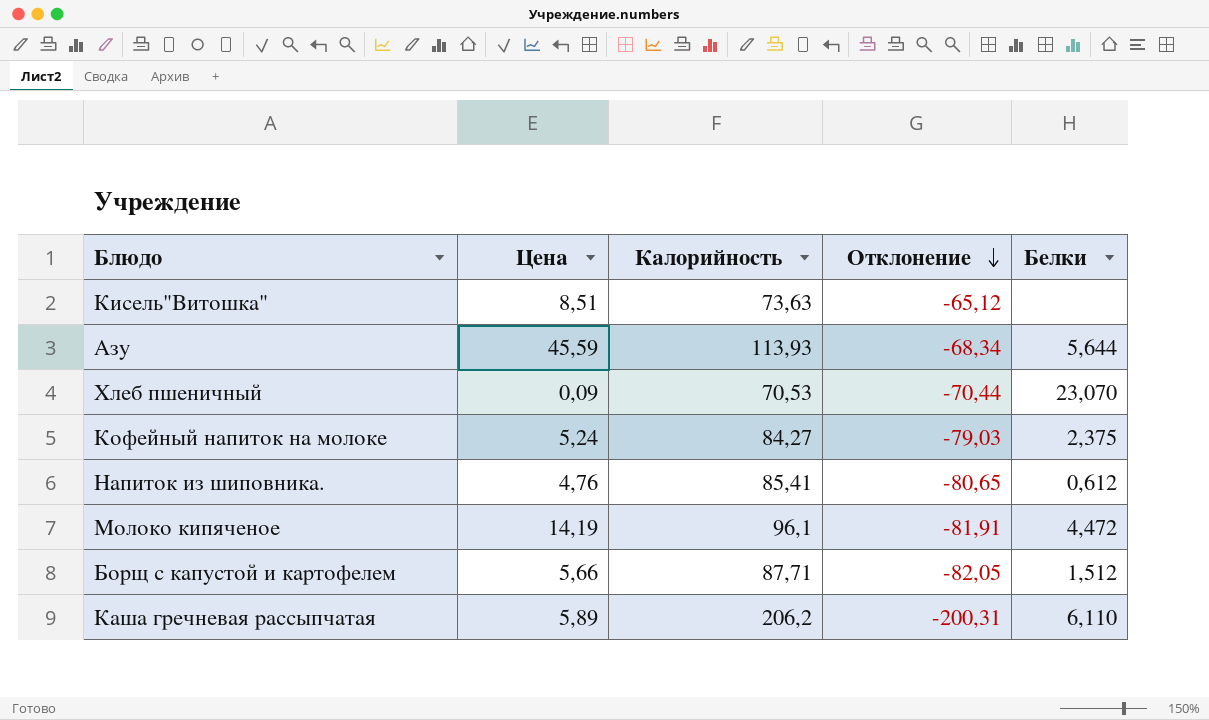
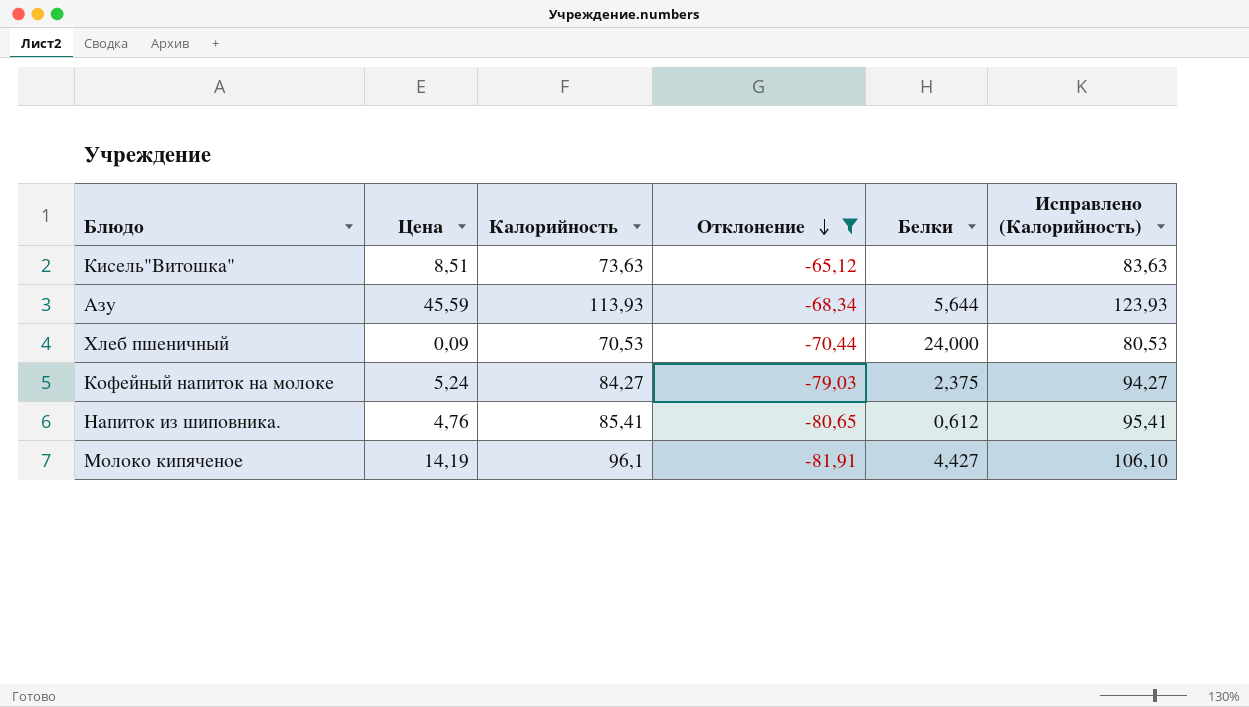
filter: none -> Отклонение >= -81,91
column Исправлено (Калорийность) | formula: none -> [Калорийность] + 10
Хлеб пшеничный | Белки: 23,070 -> 24,000
Молоко кипяченое | Белки: 4,472 -> 4,427

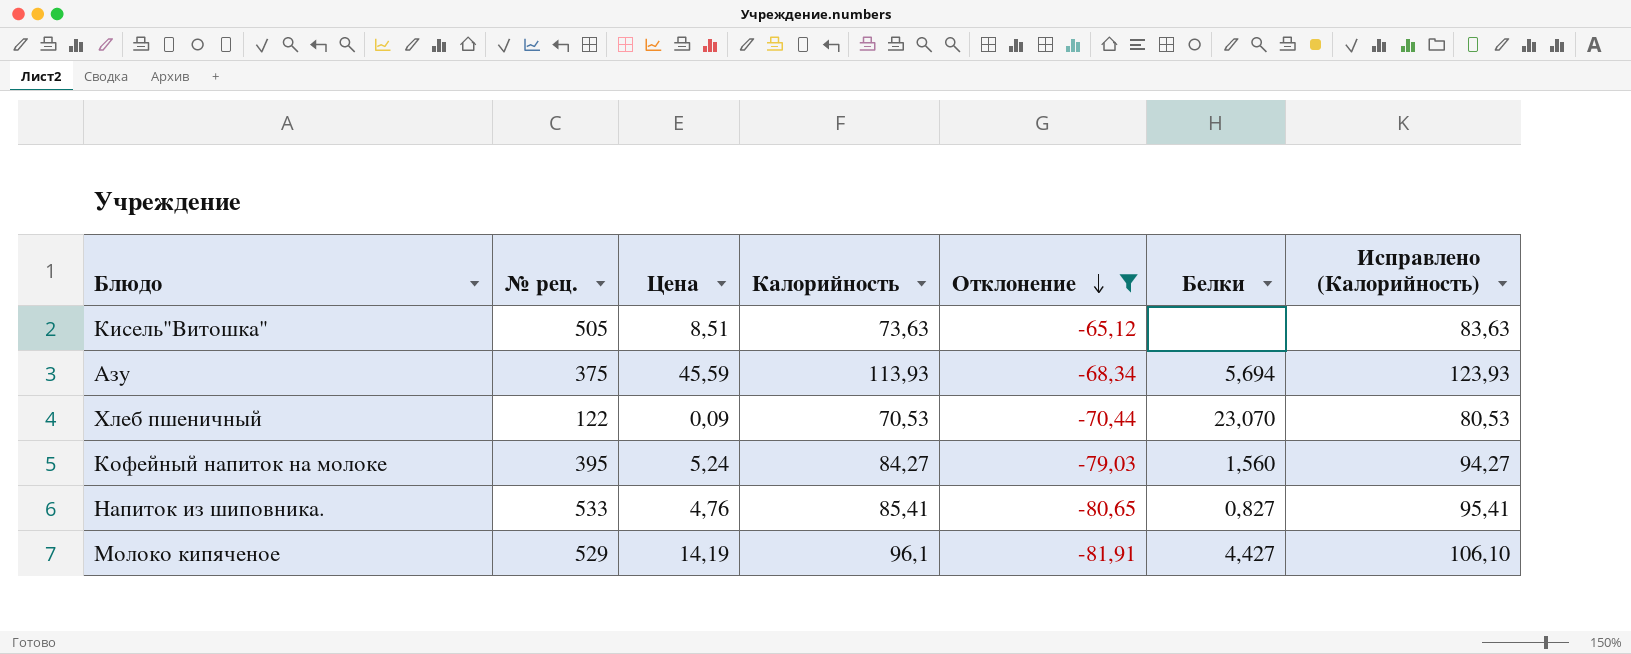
column № рец. | position: none -> 2
Азу | Белки: 5,644 -> 5,694
Хлеб пшеничный | Белки: 24,000 -> 23,070
Кофейный напиток на молоке | Белки: 2,375 -> 1,560
Напиток из шиповника. | Белки: 0,612 -> 0,827

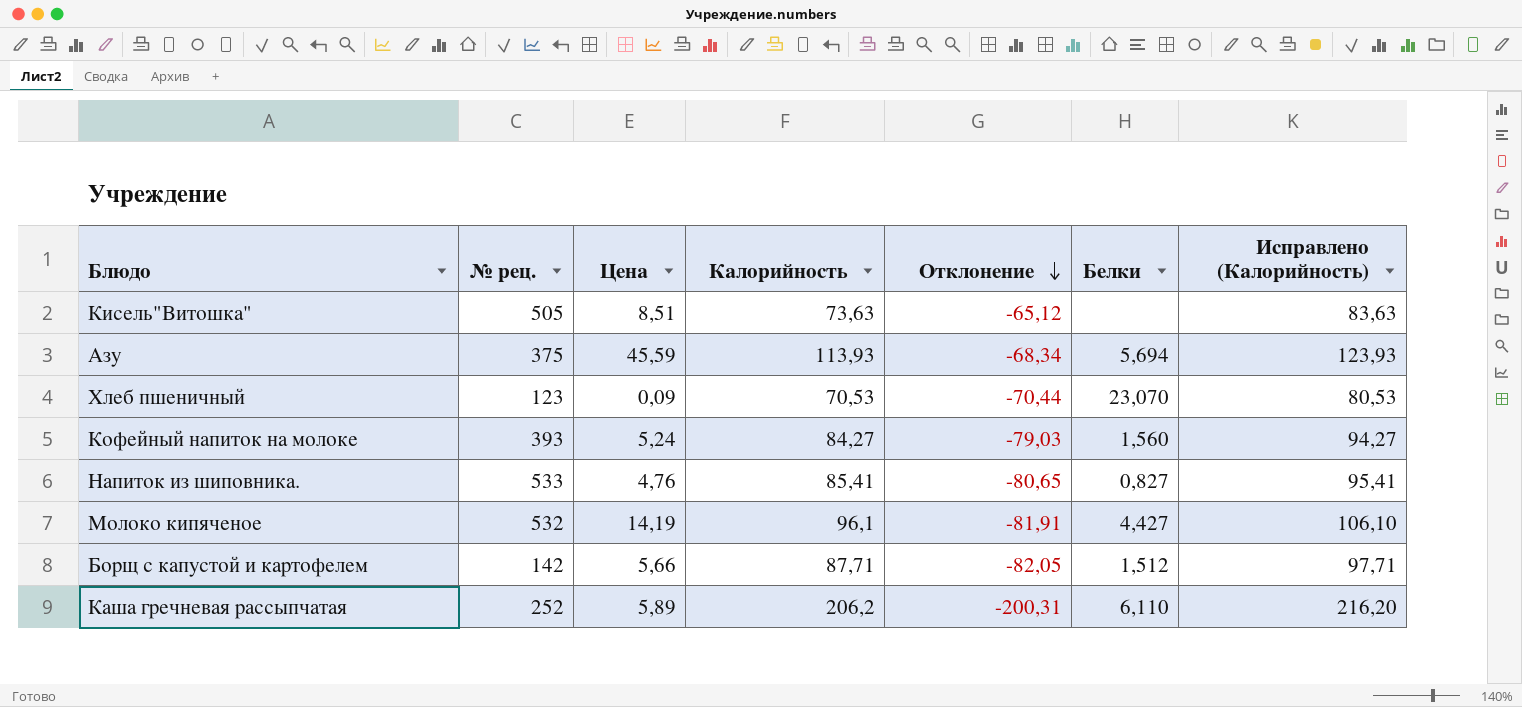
filter: Отклонение >= -81,91 -> none
Хлеб пшеничный | № рец.: 122 -> 123
Кофейный напиток на молоке | № рец.: 395 -> 393
Молоко кипяченое | № рец.: 529 -> 532

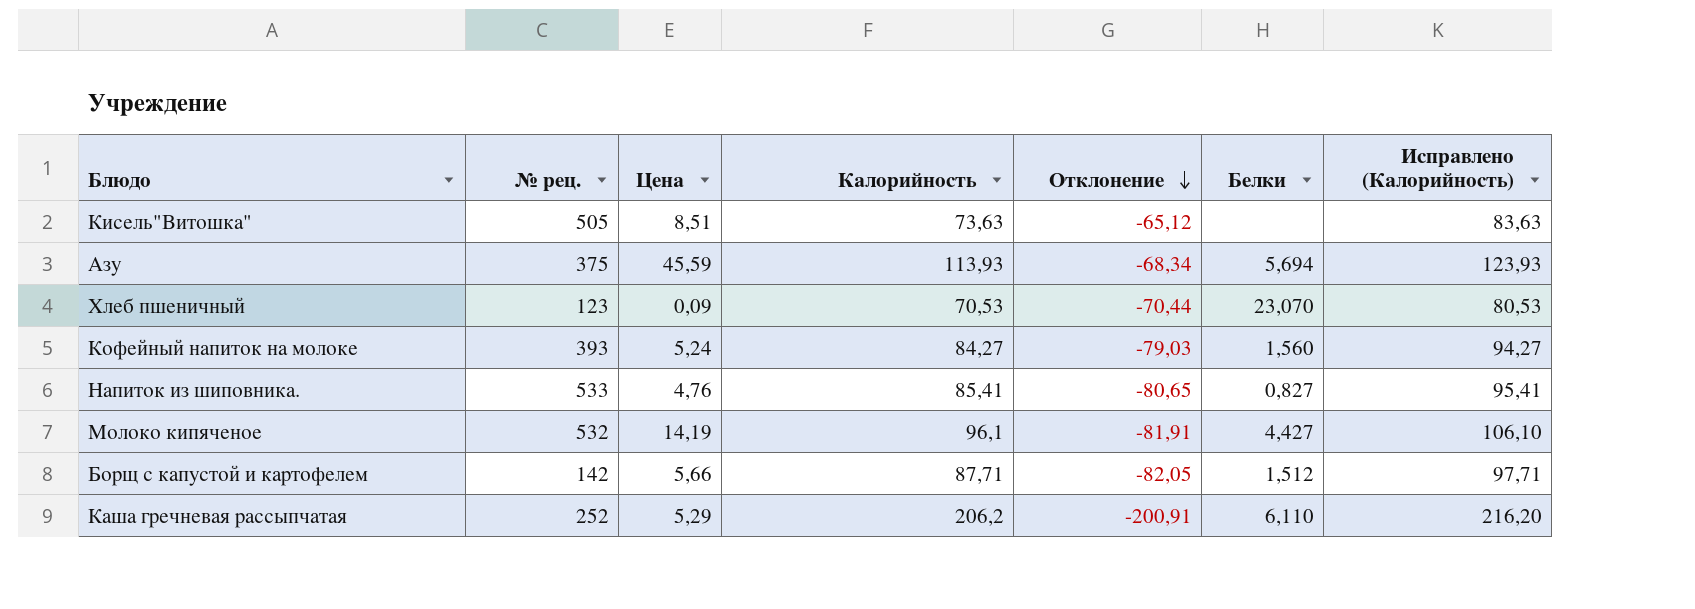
Каша гречневая рассыпчатая | Цена: 5,89 -> 5,29
Каша гречневая рассыпчатая | Отклонение: -200,31 -> -200,91

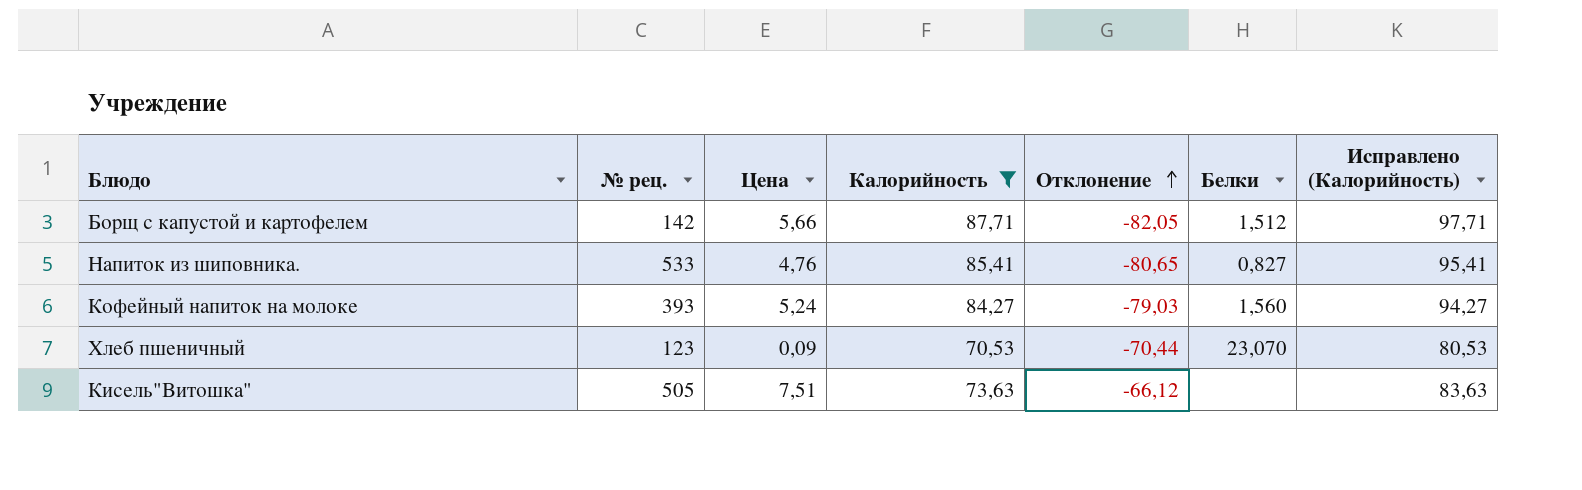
filter: none -> Калорийность <= 87,71
row order: Отклонение descending -> Отклонение ascending
Кисель"Витошка" | Цена: 8,51 -> 7,51
Кисель"Витошка" | Отклонение: -65,12 -> -66,12

